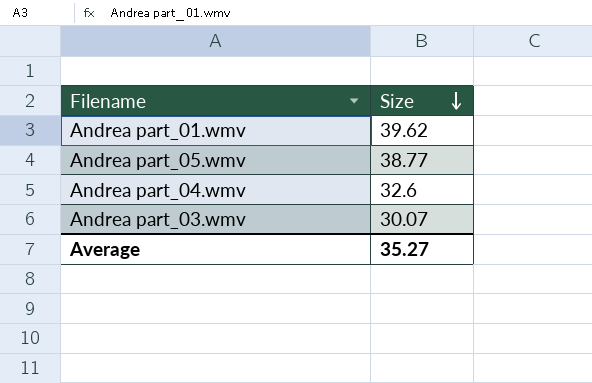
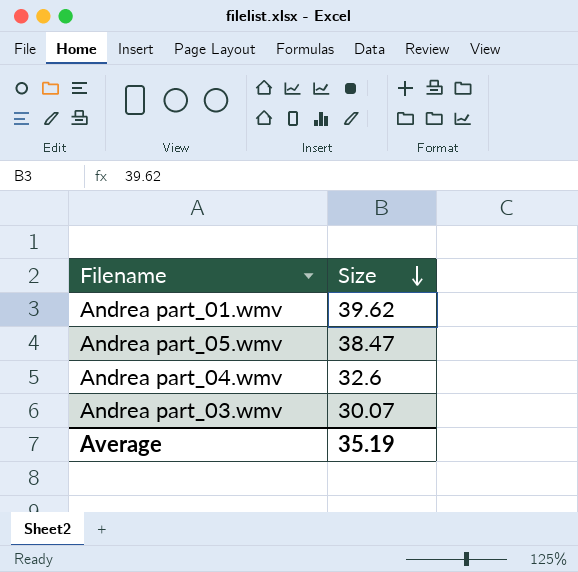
Andrea part_05.wmv | Size: 38.77 -> 38.47
Average | Size: 35.27 -> 35.19

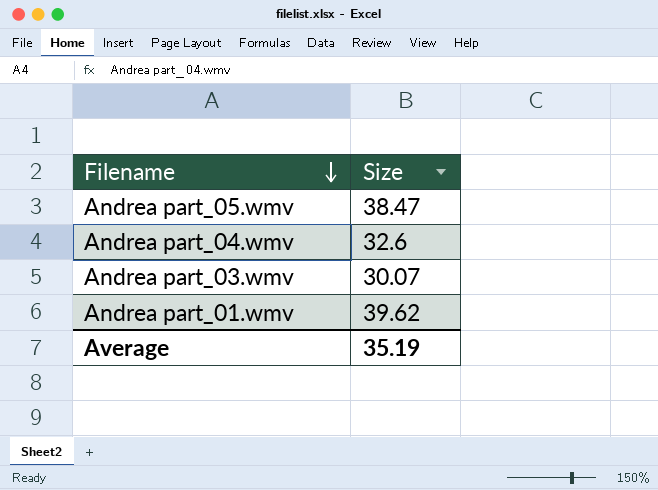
row order: Size descending -> Filename descending

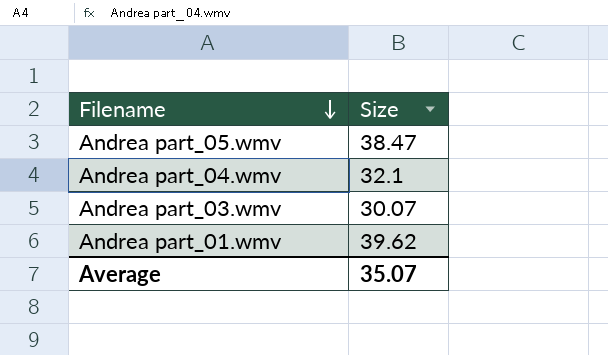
Andrea part_04.wmv | Size: 32.6 -> 32.1
Average | Size: 35.19 -> 35.07

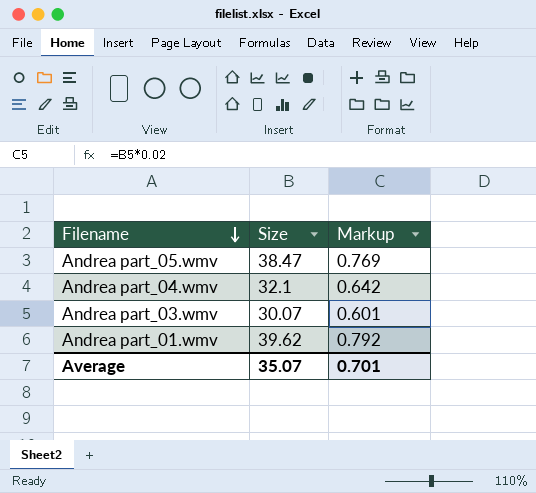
column Markup | formula: none -> [Size] * 0.02

